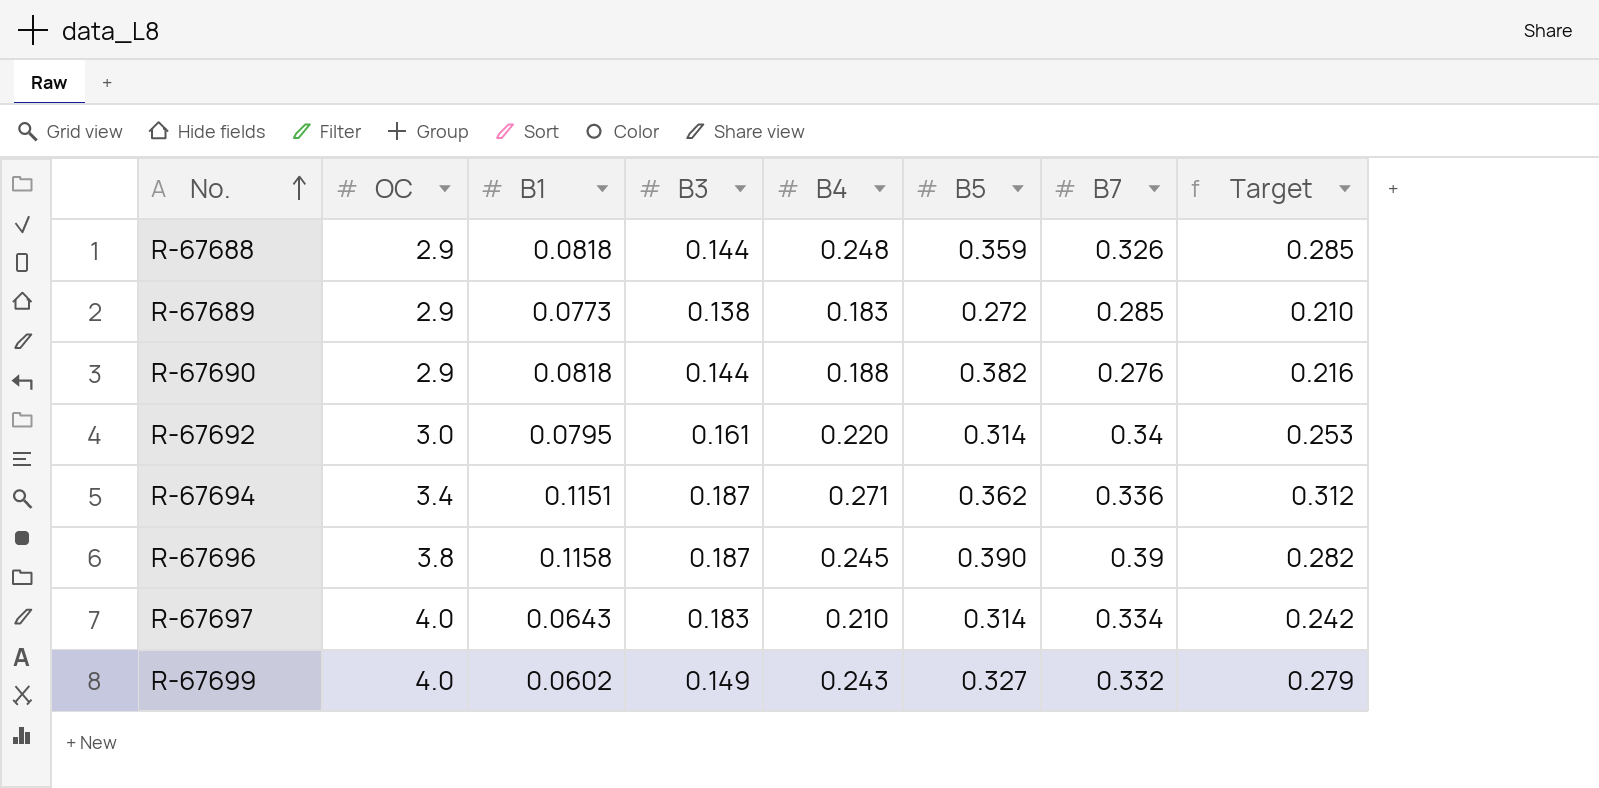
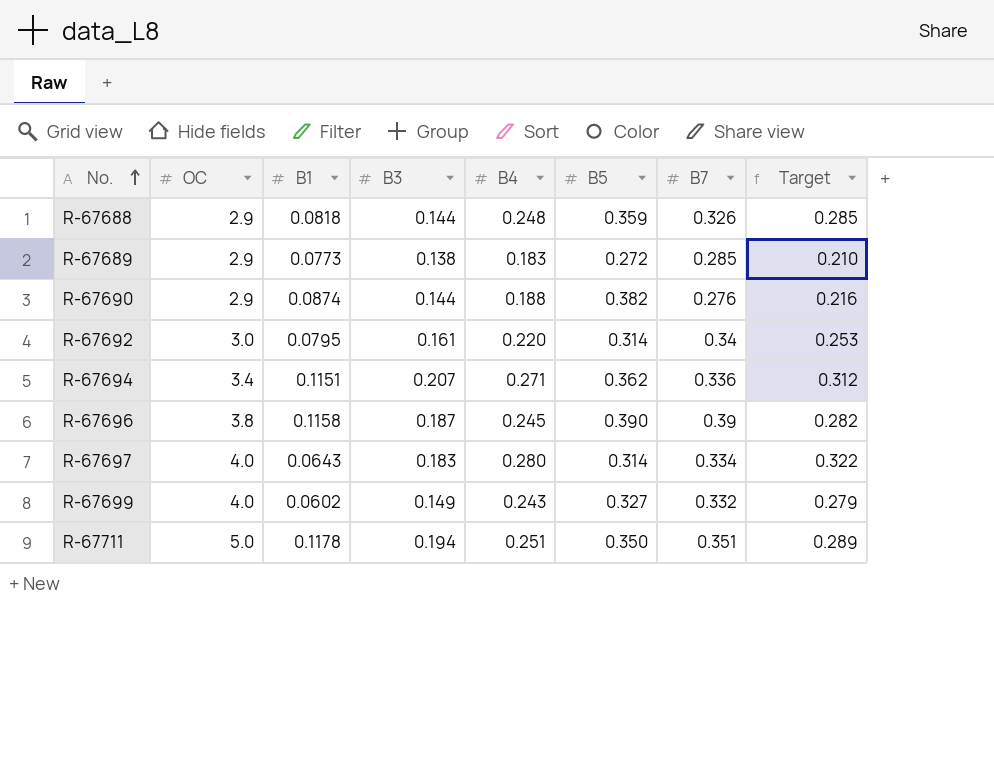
R-67690 | B1: 0.0818 -> 0.0874
R-67694 | B3: 0.187 -> 0.207
R-67697 | B4: 0.210 -> 0.280
R-67697 | Target: 0.242 -> 0.322
row R-67711: none -> 5.0 | 0.1178 | 0.194 | 0.251 | 0.350 | 0.351 | 0.289

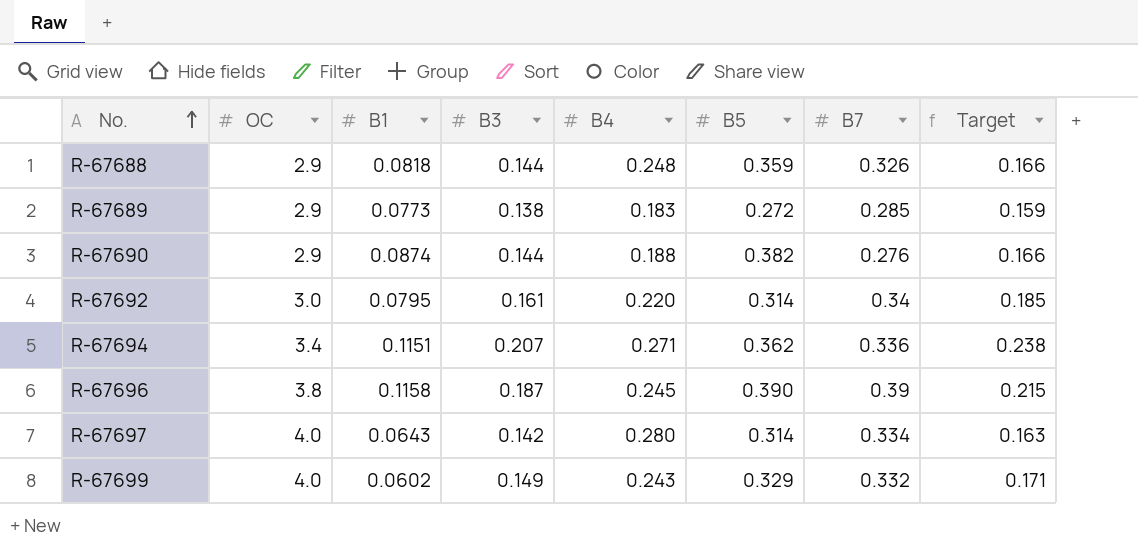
column Target | formula: [B4] * 1.15 -> [B3] * 1.15
row R-67711: 5.0 | 0.1178 | 0.194 | 0.251 | 0.350 | 0.351 | 0.289 -> none
R-67697 | B3: 0.183 -> 0.142
R-67699 | B5: 0.327 -> 0.329

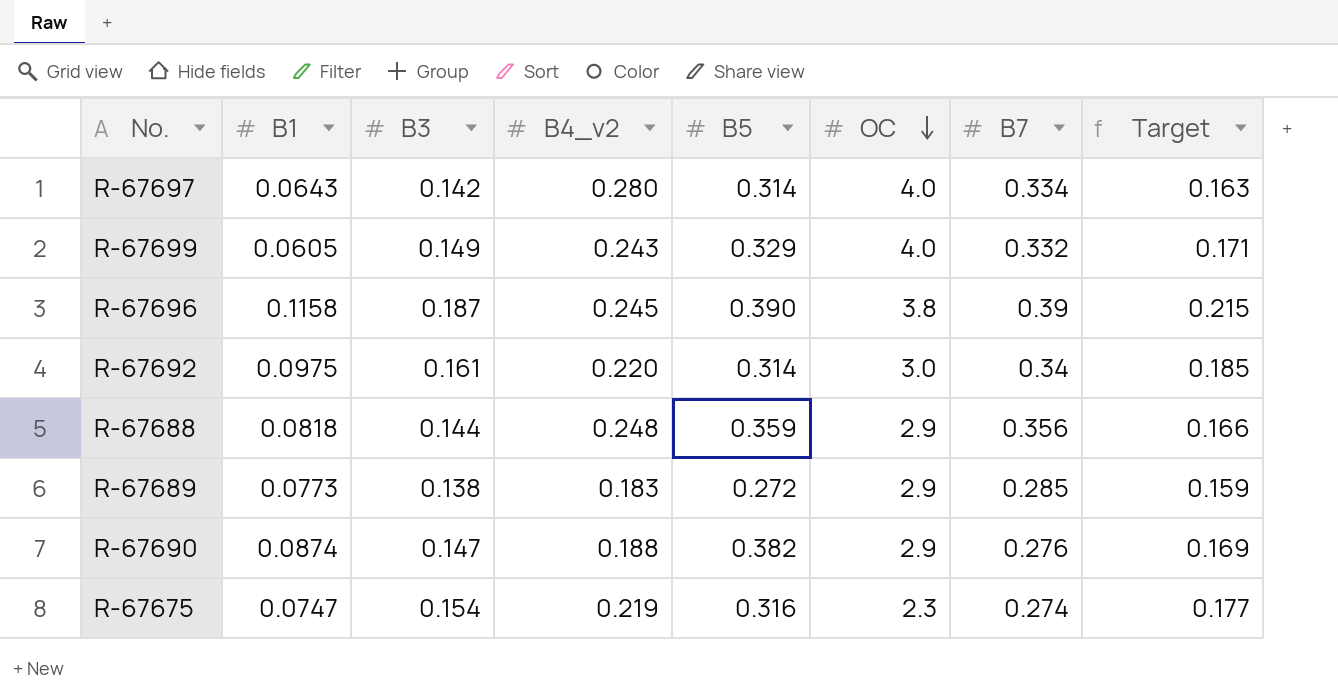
row order: No. ascending -> OC descending
column name: B4 -> B4_v2
column OC | position: 2 -> 6
row R-67694: 3.4 | 0.1151 | 0.207 | 0.271 | 0.362 | 0.336 | 0.238 -> none
R-67699 | B1: 0.0602 -> 0.0605
R-67692 | B1: 0.0795 -> 0.0975
R-67688 | B7: 0.326 -> 0.356
R-67690 | B3: 0.144 -> 0.147
R-67690 | Target: 0.166 -> 0.169
row R-67675: none -> 0.0747 | 0.154 | 0.219 | 0.316 | 2.3 | 0.274 | 0.177

